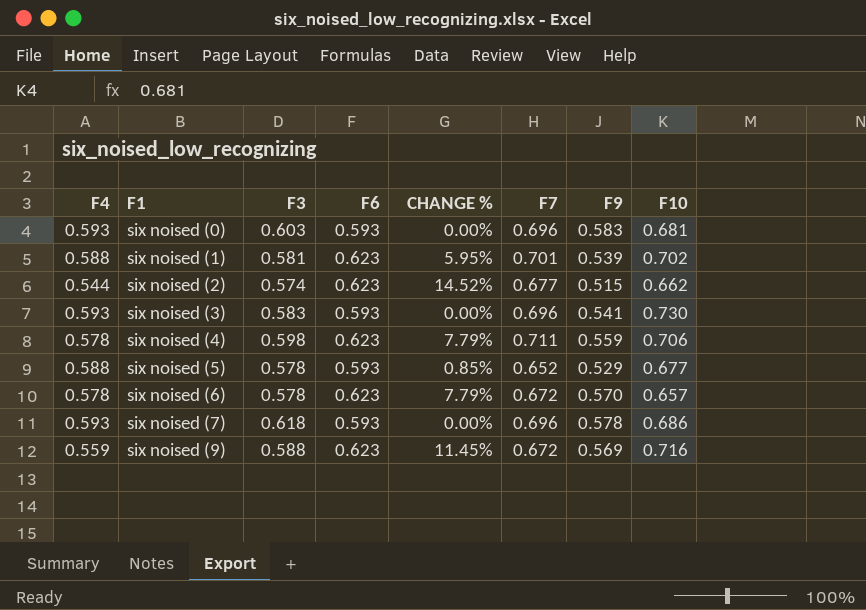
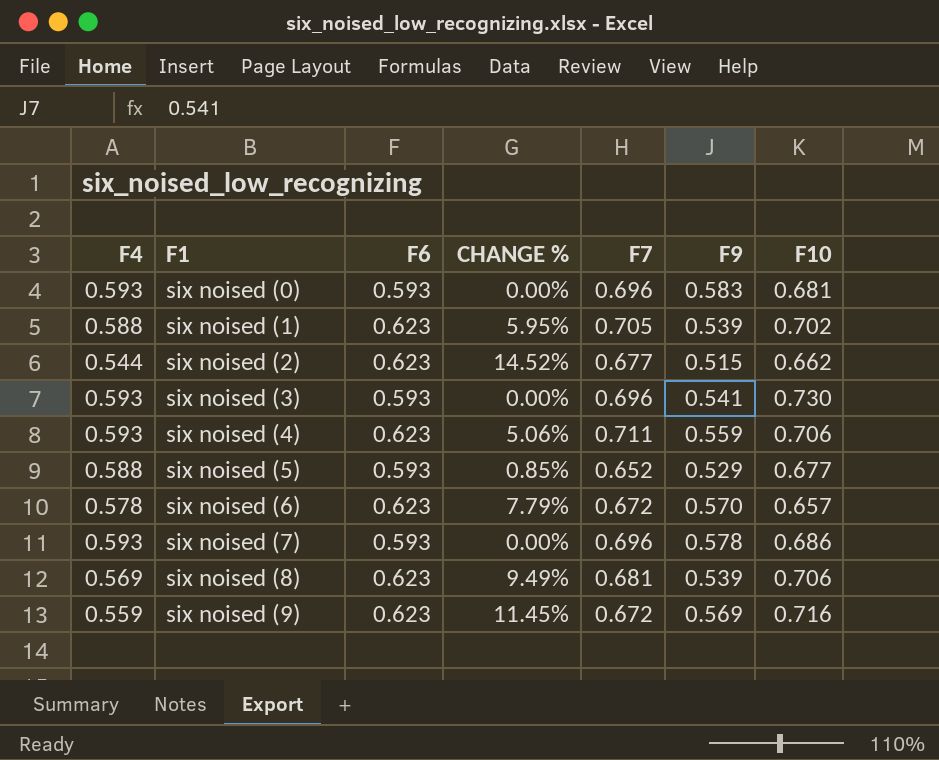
column F3 | position: 3 -> none
six noised (1) | F7: 0.701 -> 0.705
six noised (4) | F4: 0.578 -> 0.593
six noised (4) | CHANGE %: 7.79% -> 5.06%
row six noised (8): none -> 0.569 | 0.623 | 9.49% | 0.681 | 0.539 | 0.706

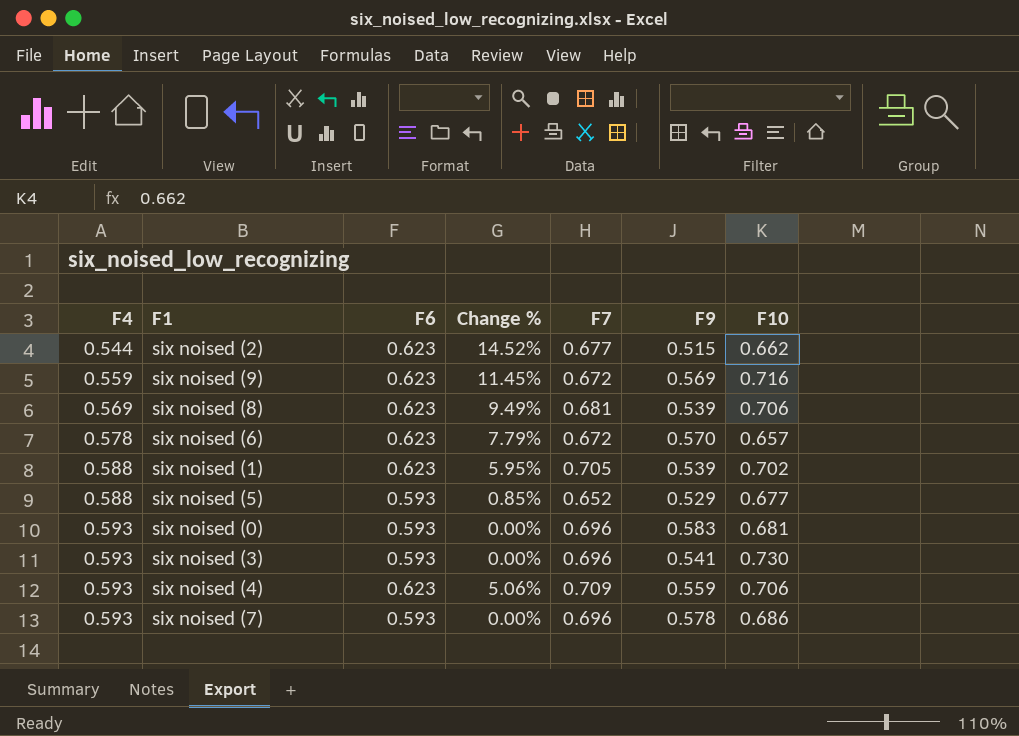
row order: F1 ascending -> F4 ascending
column name: CHANGE % -> Change %
six noised (4) | F7: 0.711 -> 0.709

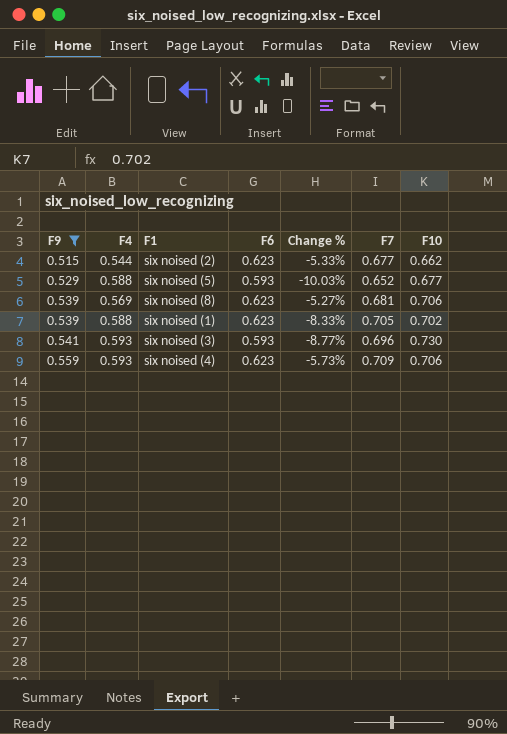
filter: none -> F9 <= 0.559
row order: F4 ascending -> F9 ascending
column F9 | position: 6 -> 1
column Change % | formula: ([F6] - [F4]) / [F4] -> ([F9] - [F4]) / [F4]

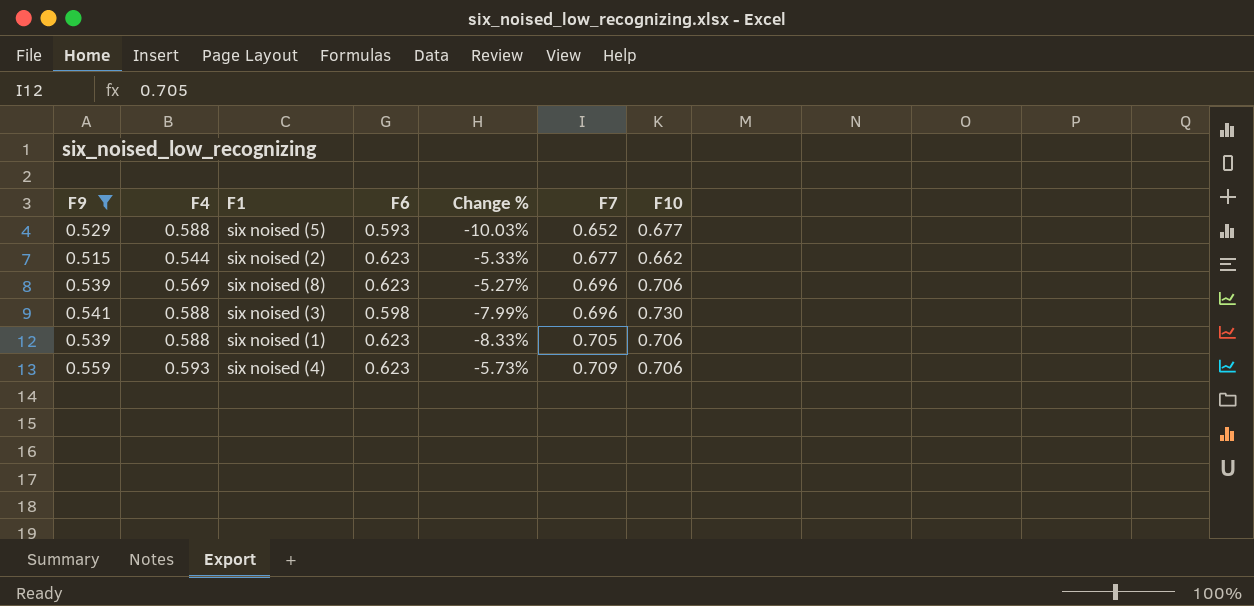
row order: F9 ascending -> F7 ascending
six noised (8) | F7: 0.681 -> 0.696
six noised (3) | F4: 0.593 -> 0.588
six noised (3) | F6: 0.593 -> 0.598
six noised (3) | Change %: -8.77% -> -7.99%
six noised (1) | F10: 0.702 -> 0.706

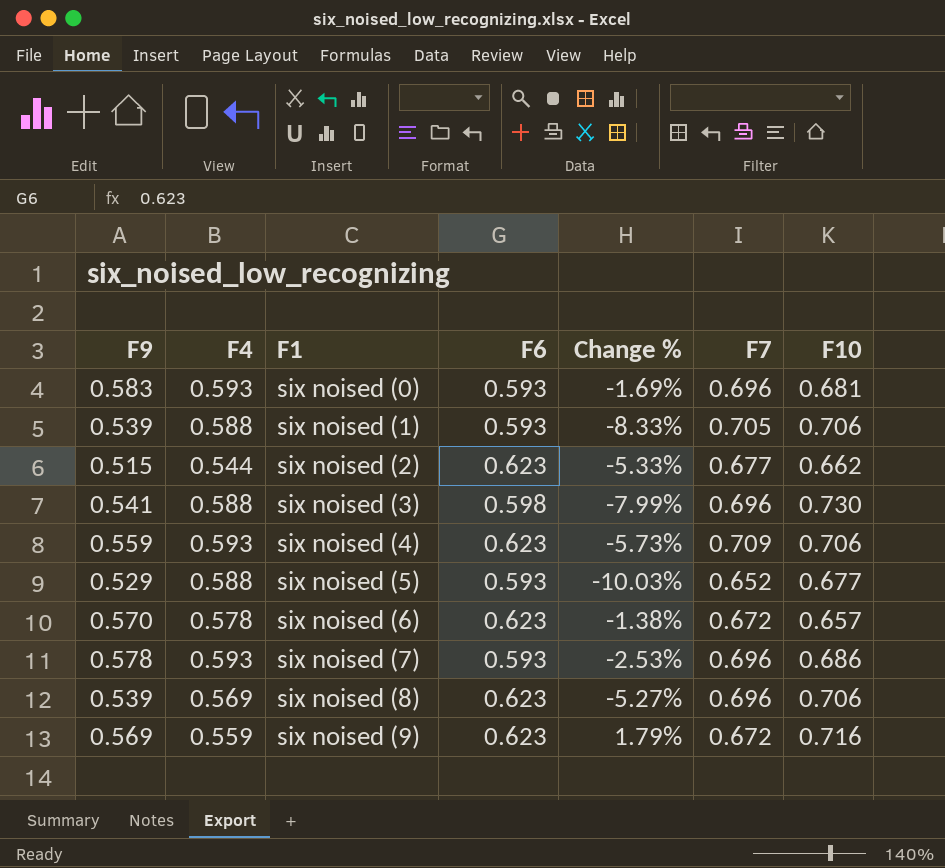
filter: F9 <= 0.559 -> none
row order: F7 ascending -> F1 ascending
six noised (1) | F6: 0.623 -> 0.593

